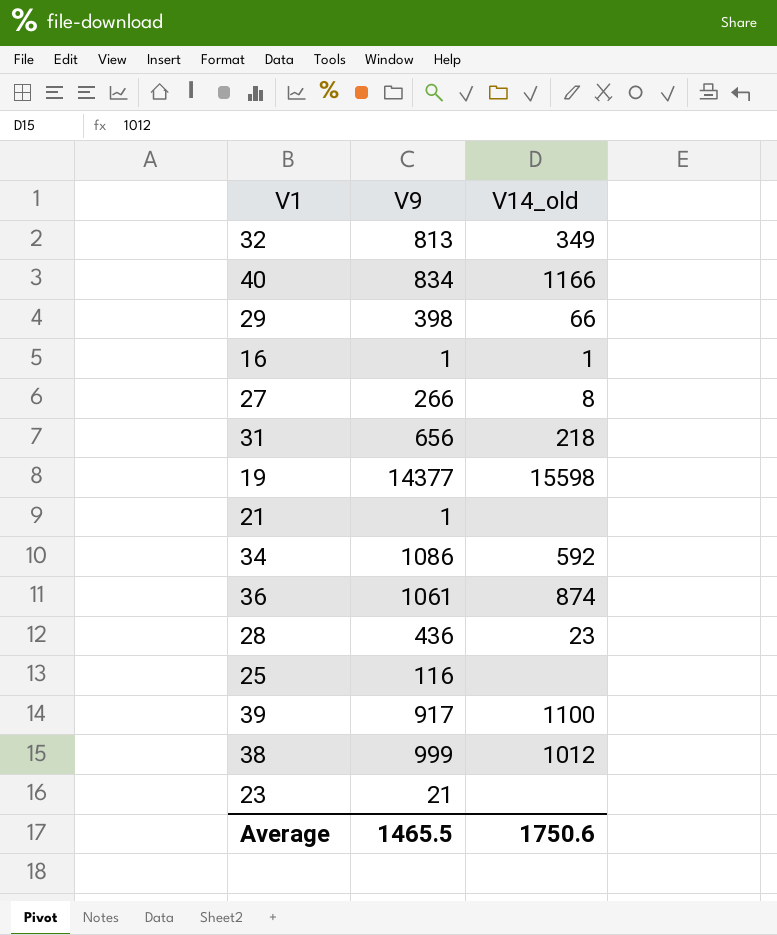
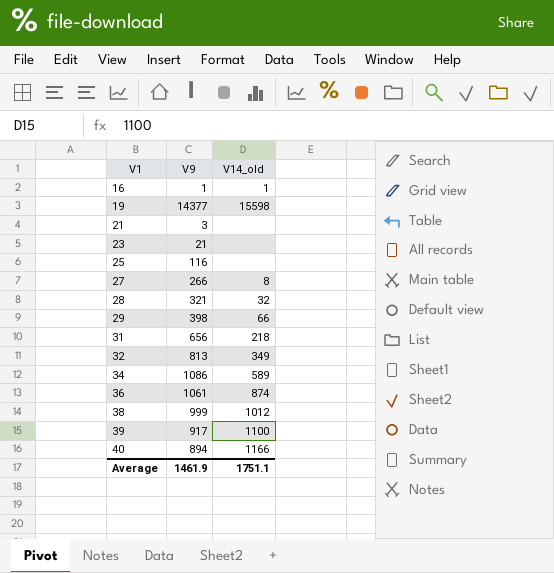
row order: none -> V1 ascending
21 | V9: 1 -> 3
28 | V9: 436 -> 321
28 | V14_old: 23 -> 32
34 | V14_old: 592 -> 589
40 | V9: 834 -> 894
Average | V9: 1465.5 -> 1461.9
Average | V14_old: 1750.6 -> 1751.1

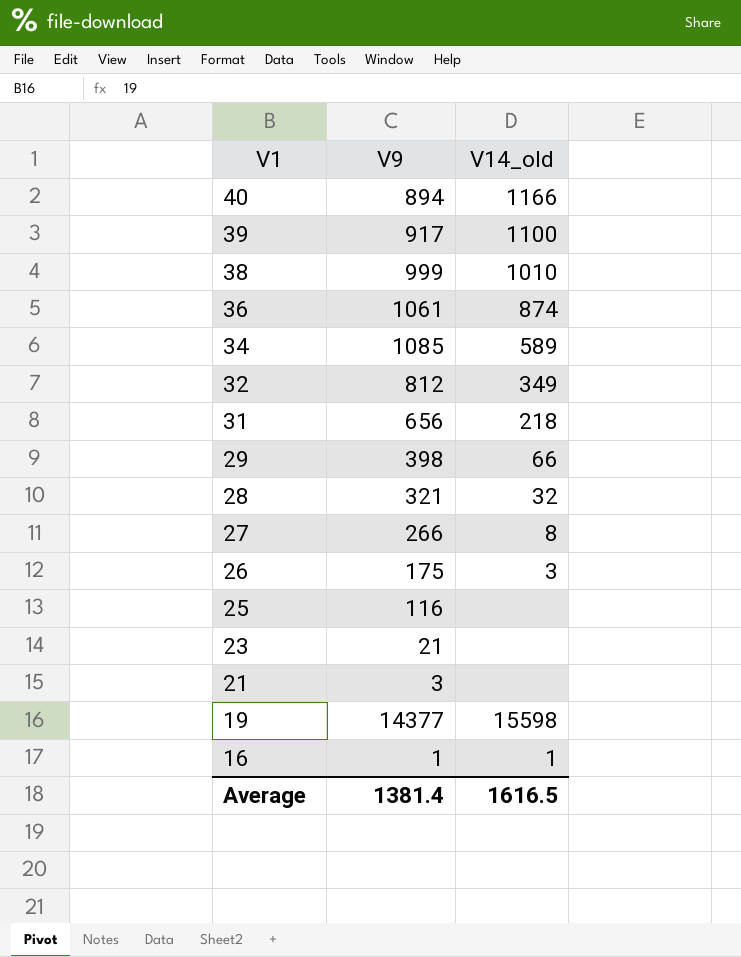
row order: V1 ascending -> V1 descending
38 | V14_old: 1012 -> 1010
34 | V9: 1086 -> 1085
32 | V9: 813 -> 812
row 26: none -> 175 | 3
Average | V9: 1461.9 -> 1381.4
Average | V14_old: 1751.1 -> 1616.5

